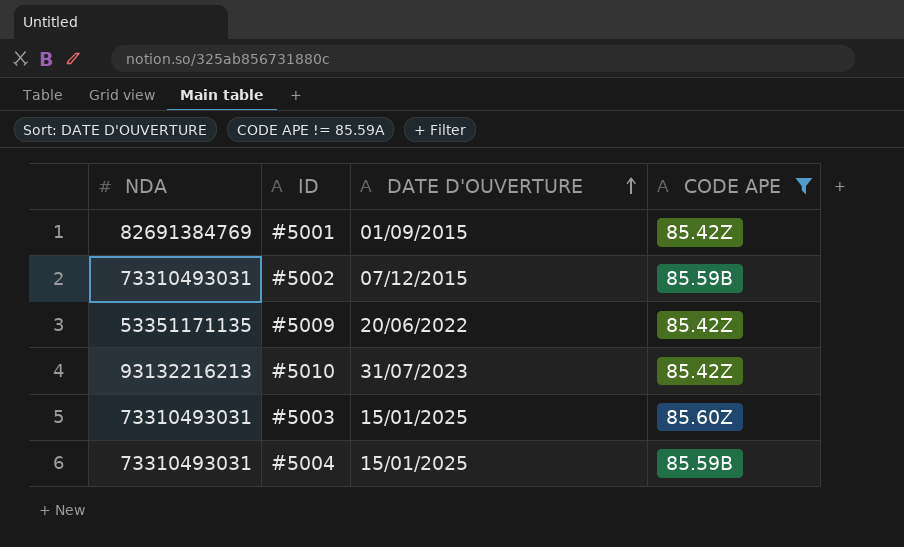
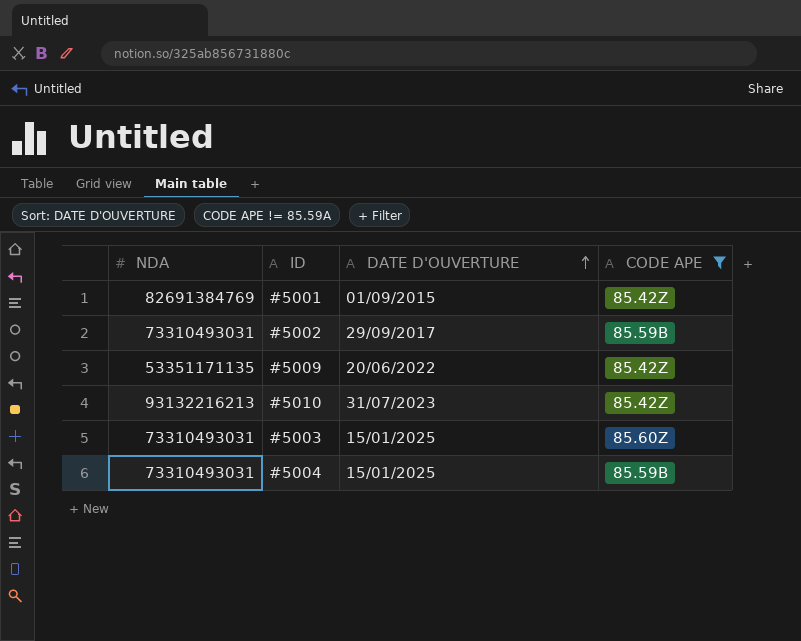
#5002 | DATE D'OUVERTURE: 07/12/2015 -> 29/09/2017

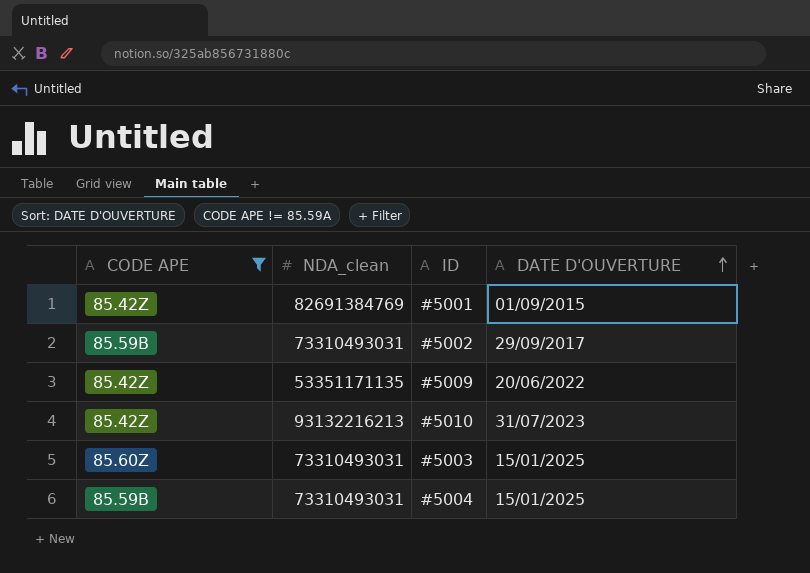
column CODE APE | position: 4 -> 1
column name: NDA -> NDA_clean

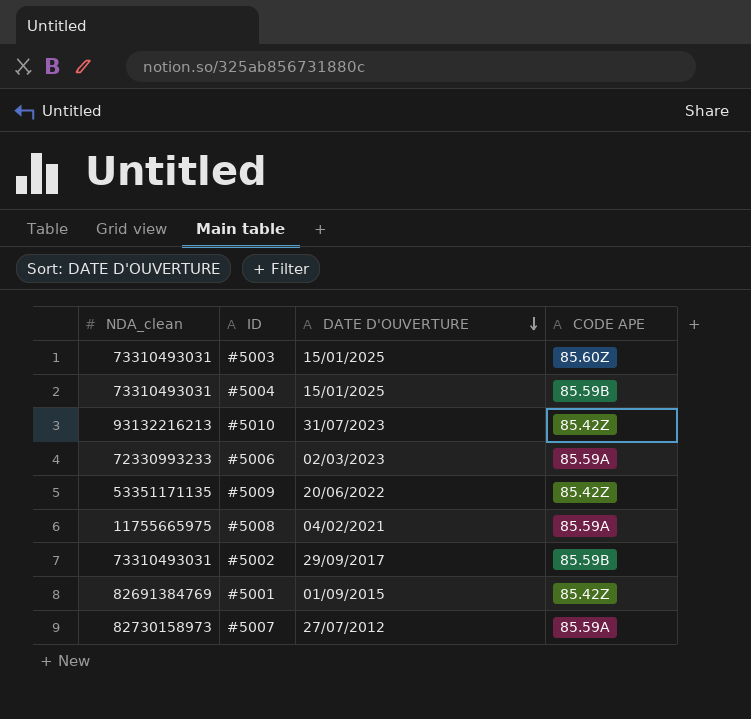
filter: CODE APE != 85.59A -> none
row order: DATE D'OUVERTURE ascending -> DATE D'OUVERTURE descending
column CODE APE | position: 1 -> 4

